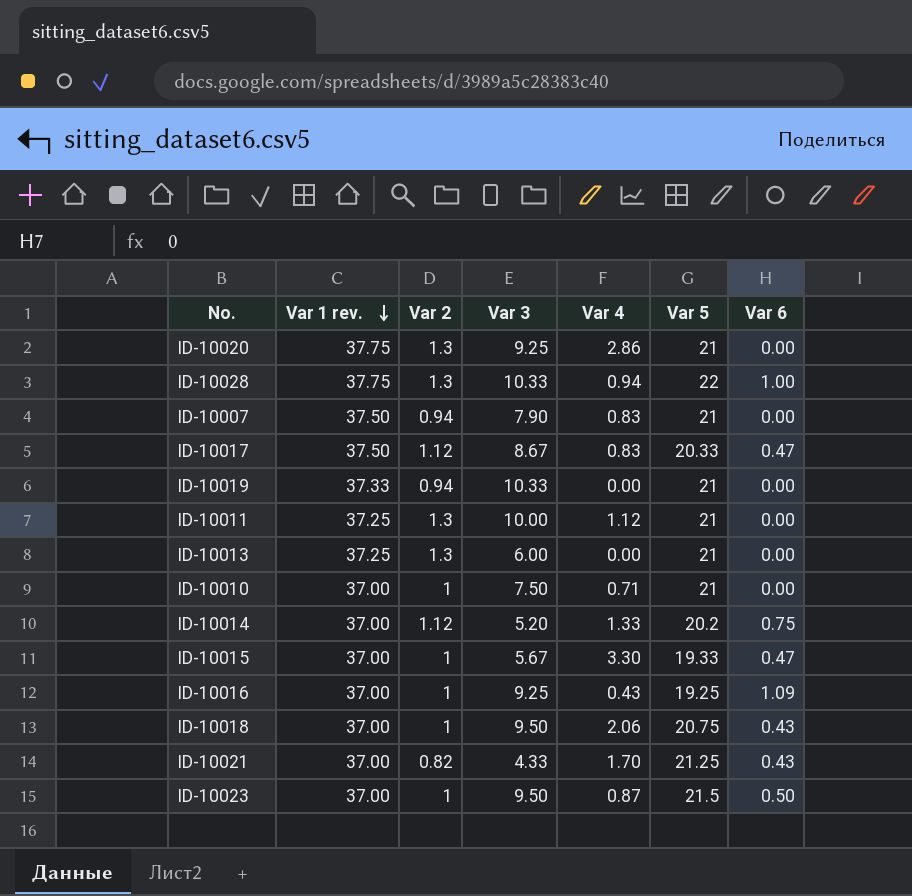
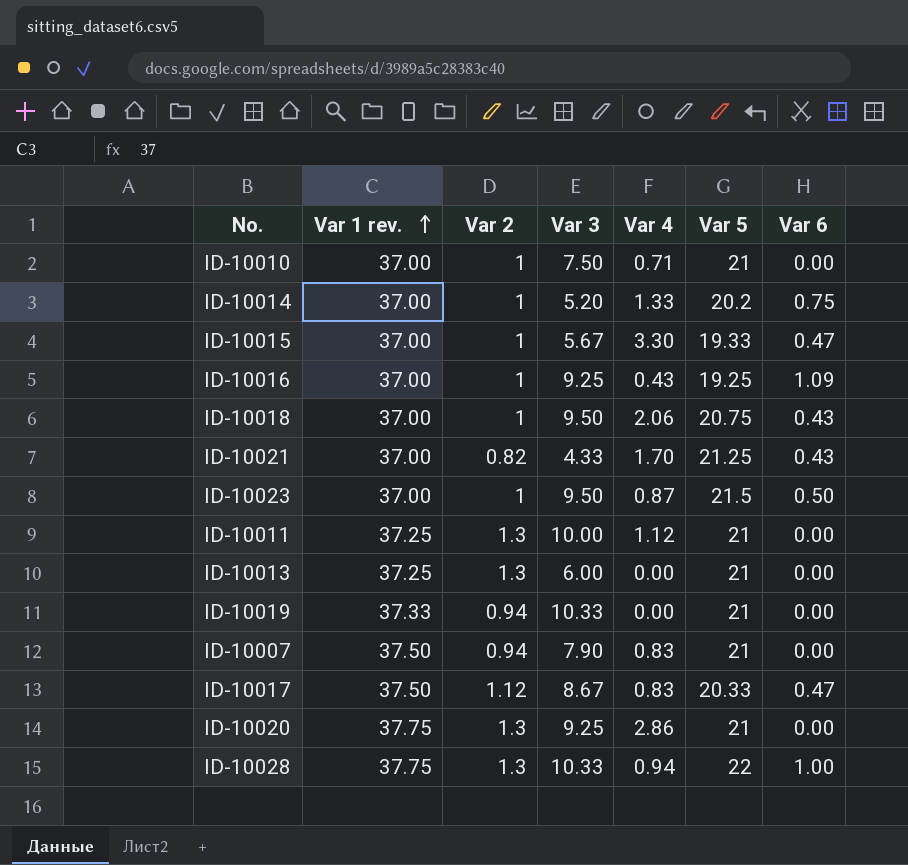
row order: Var 1 rev. descending -> Var 1 rev. ascending
ID-10014 | Var 2: 1.12 -> 1

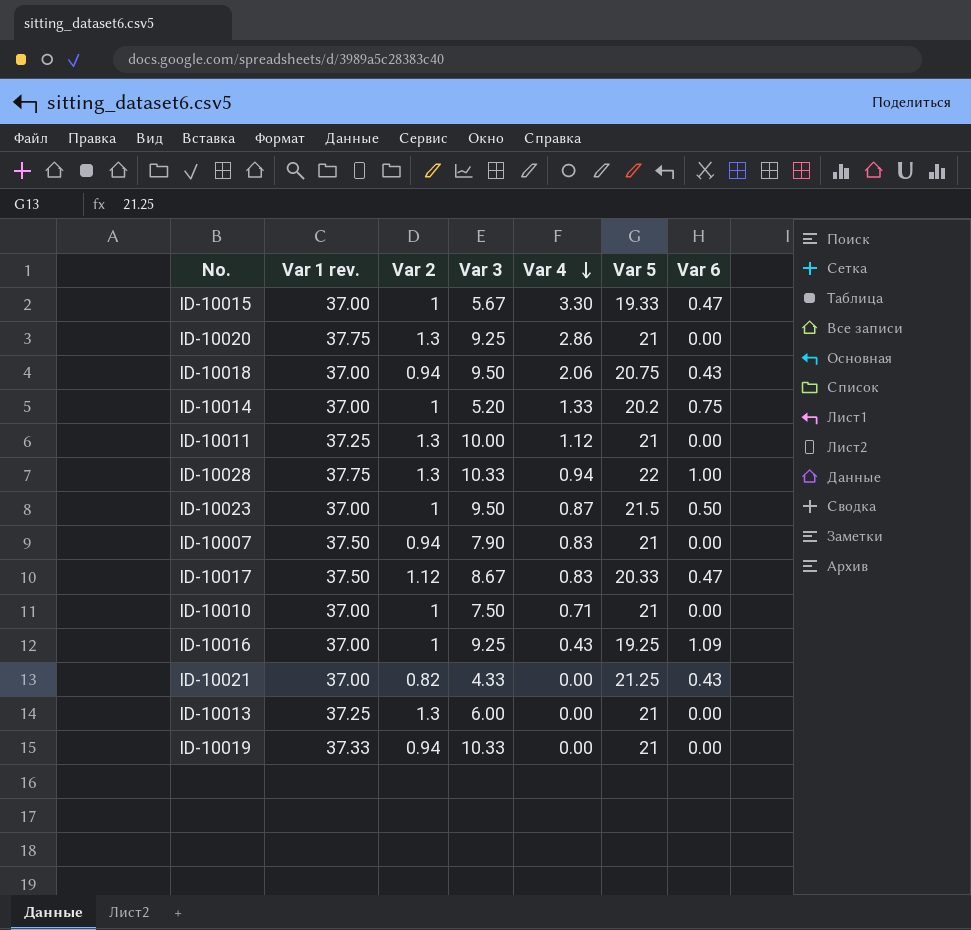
row order: Var 1 rev. ascending -> Var 4 descending
ID-10018 | Var 2: 1 -> 0.94
ID-10021 | Var 4: 1.70 -> 0.00

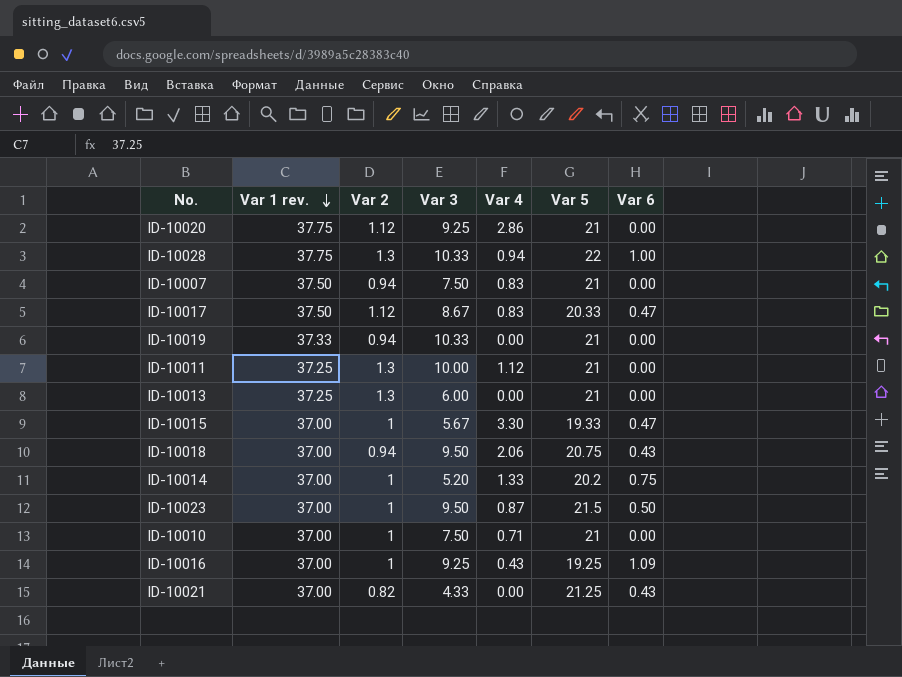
row order: Var 4 descending -> Var 1 rev. descending
ID-10020 | Var 2: 1.3 -> 1.12
ID-10007 | Var 3: 7.90 -> 7.50

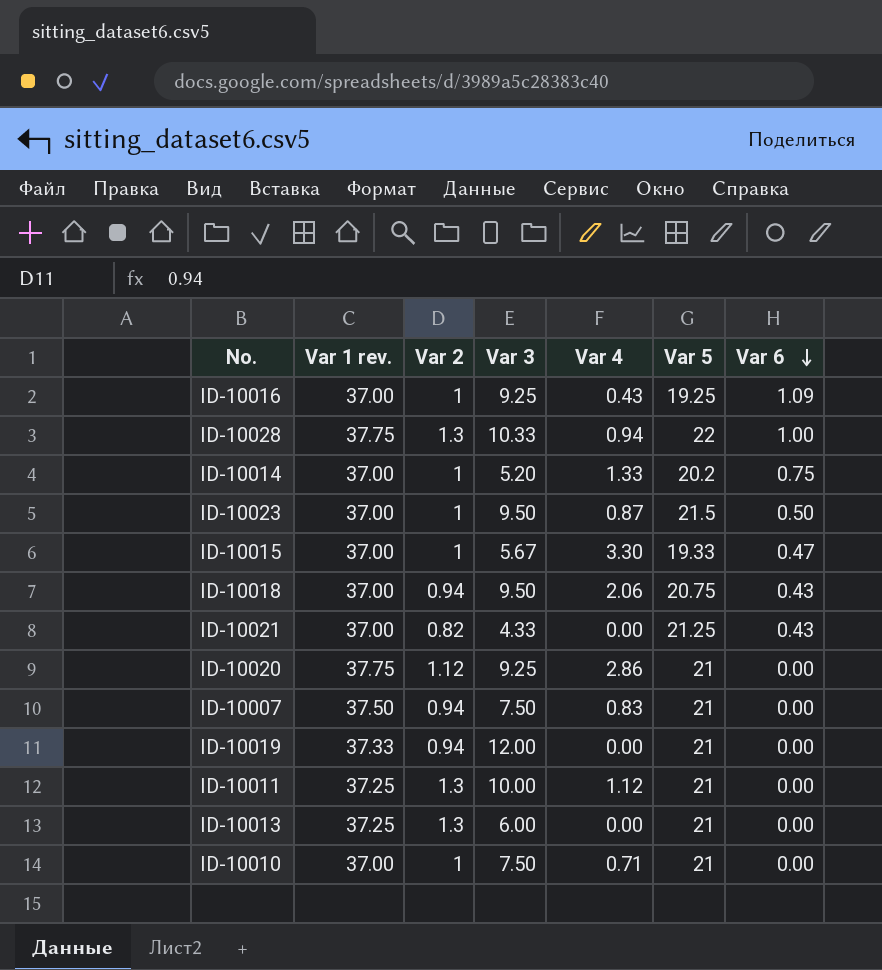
row order: Var 1 rev. descending -> Var 6 descending
row ID-10017: 37.50 | 1.12 | 8.67 | 0.83 | 20.33 | 0.47 -> none
ID-10019 | Var 3: 10.33 -> 12.00

